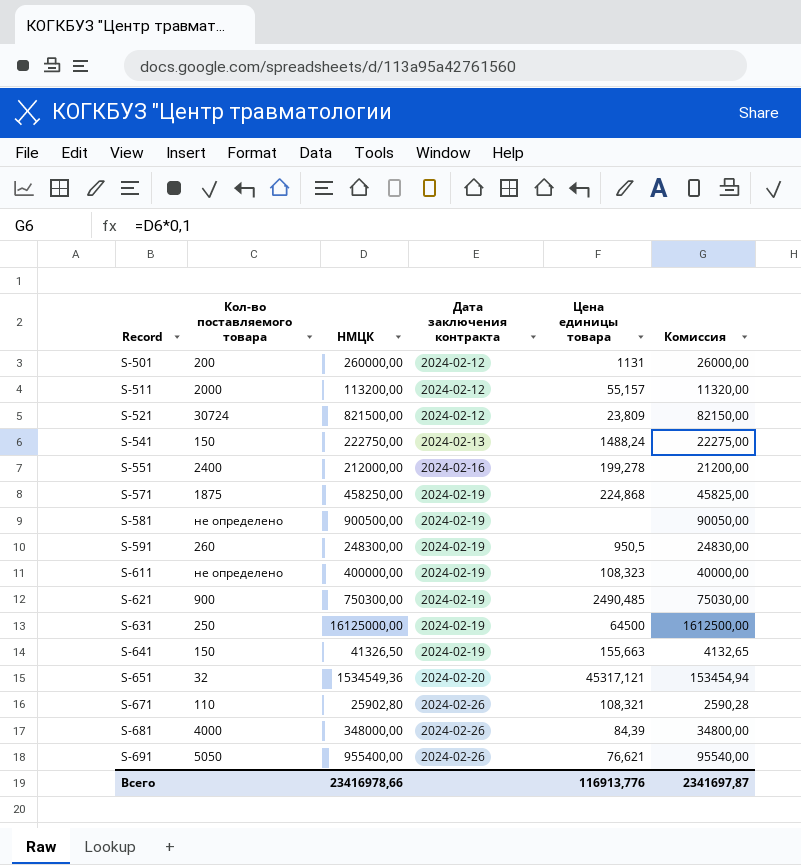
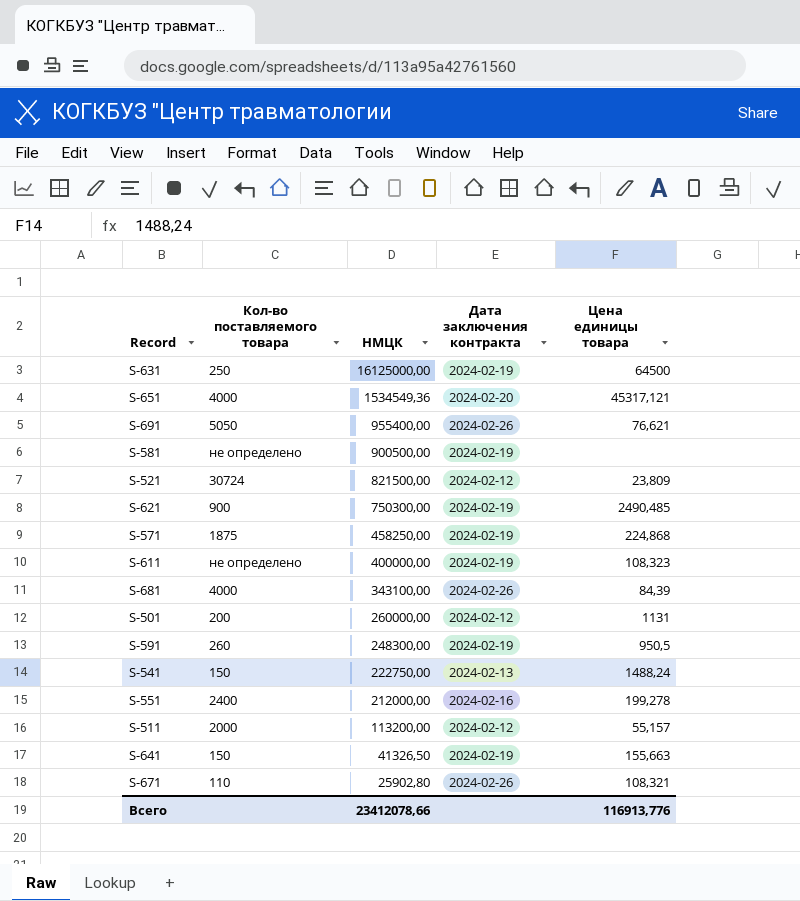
row order: Record ascending -> НМЦК descending
column Комиссия | formula: [НМЦК] * 0,1 -> none
S-651 | Кол-во поставляемого товара: 32 -> 4000
S-681 | НМЦК: 348000,00 -> 343100,00
Всего | НМЦК: 23416978,66 -> 23412078,66

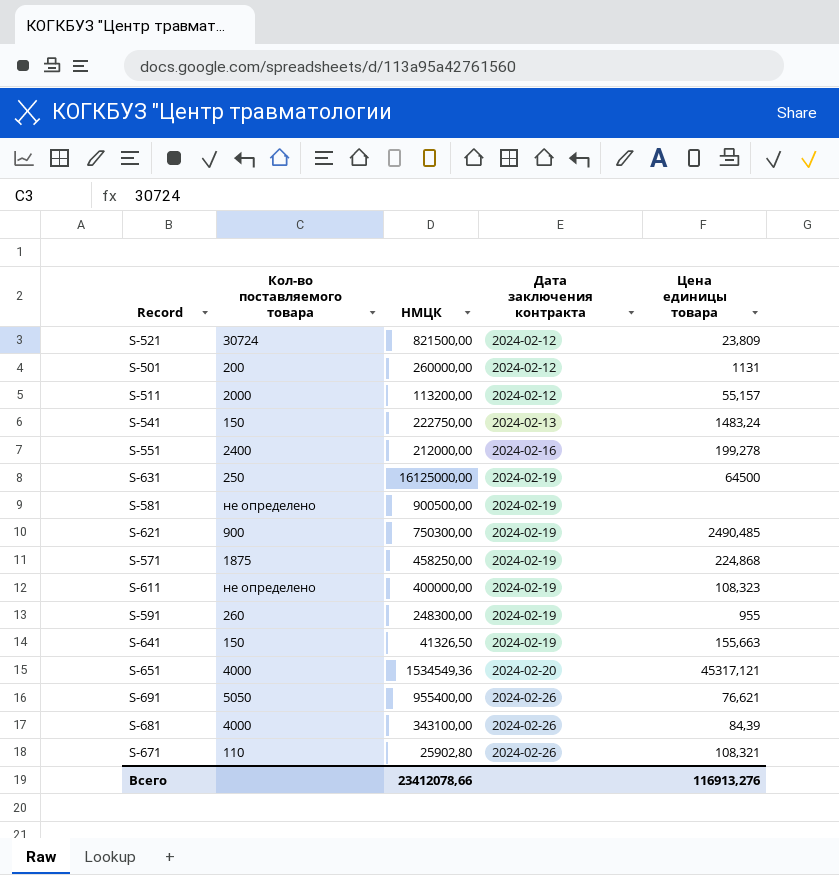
row order: НМЦК descending -> Дата заключения контракта ascending
S-541 | Цена единицы товара: 1488,24 -> 1483,24
S-591 | Цена единицы товара: 950,5 -> 955
Всего | Цена единицы товара: 116913,776 -> 116913,276

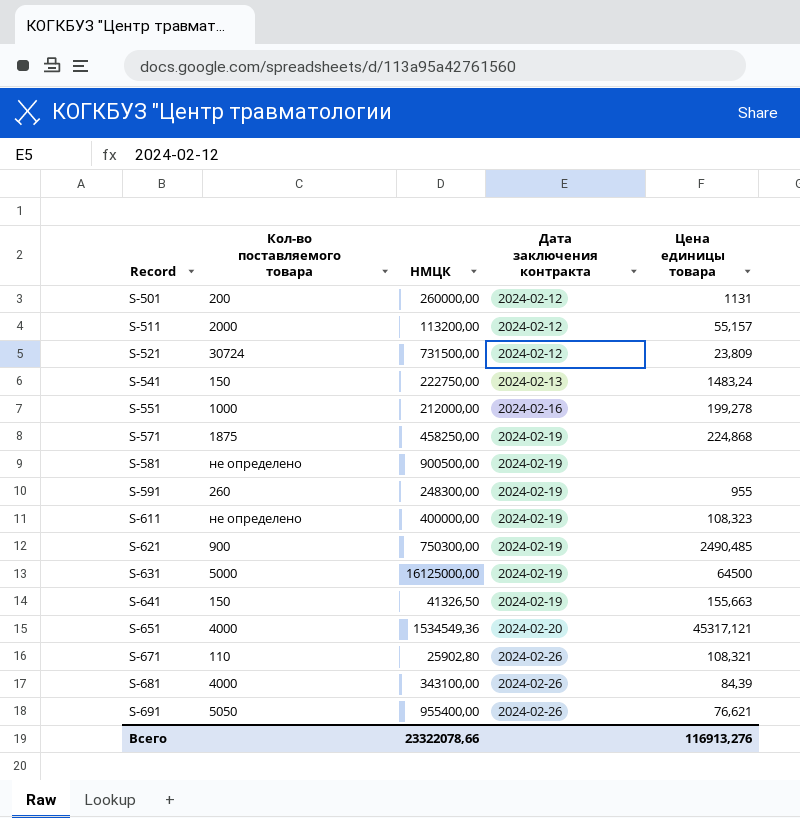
row order: Дата заключения контракта ascending -> Record ascending
S-521 | НМЦК: 821500,00 -> 731500,00
S-551 | Кол-во поставляемого товара: 2400 -> 1000
S-631 | Кол-во поставляемого товара: 250 -> 5000
Всего | НМЦК: 23412078,66 -> 23322078,66

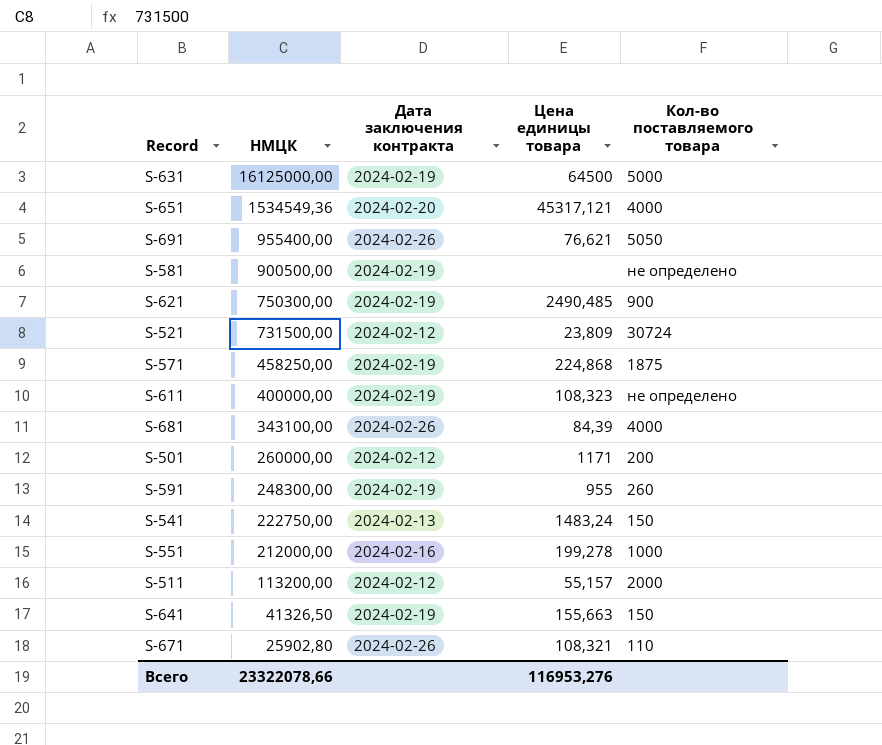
row order: Record ascending -> НМЦК descending
column Кол-во поставляемого товара | position: 2 -> 5
S-501 | Цена единицы товара: 1131 -> 1171
Всего | Цена единицы товара: 116913,276 -> 116953,276

